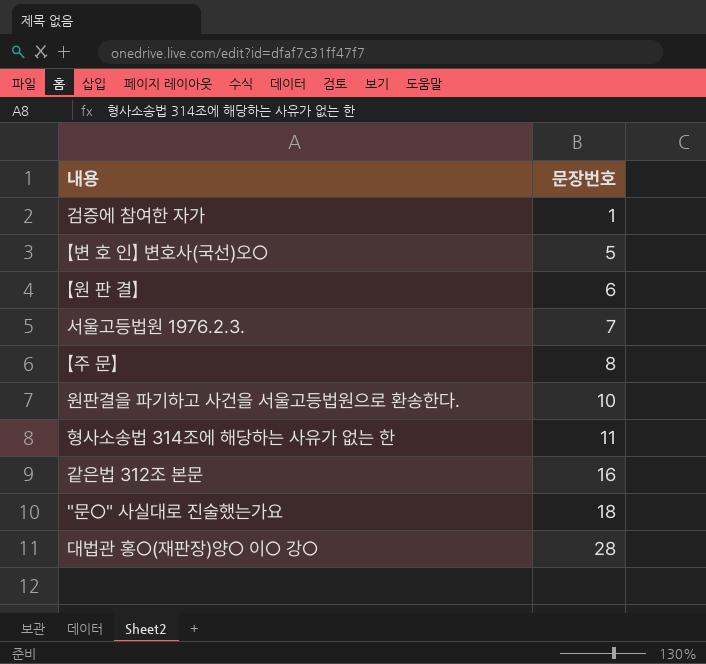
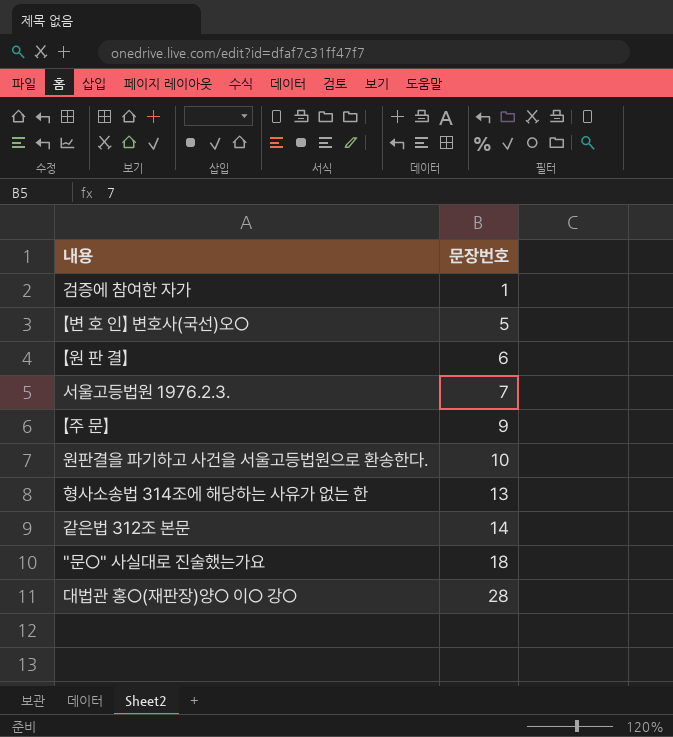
【주 문】 | 문장번호: 8 -> 9
형사소송법 314조에 해당하는 사유가 없는 한 | 문장번호: 11 -> 13
같은법 312조 본문 | 문장번호: 16 -> 14

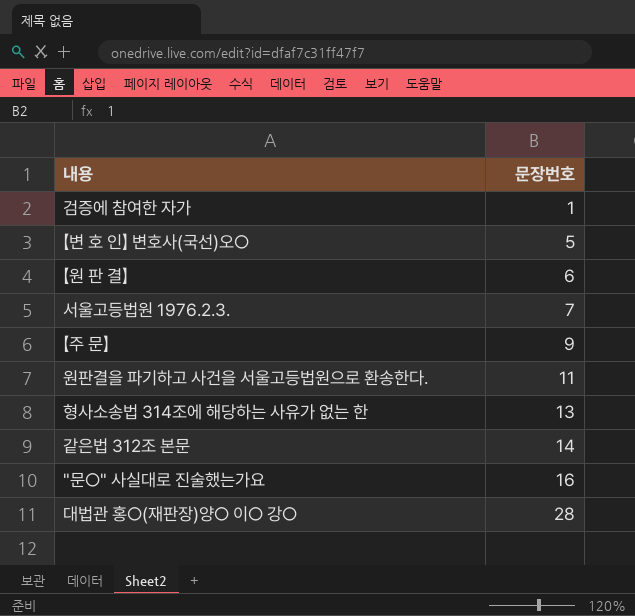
원판결을 파기하고 사건을 서울고등법원으로 환송한다. | 문장번호: 10 -> 11
"문○" 사실대로 진술했는가요 | 문장번호: 18 -> 16

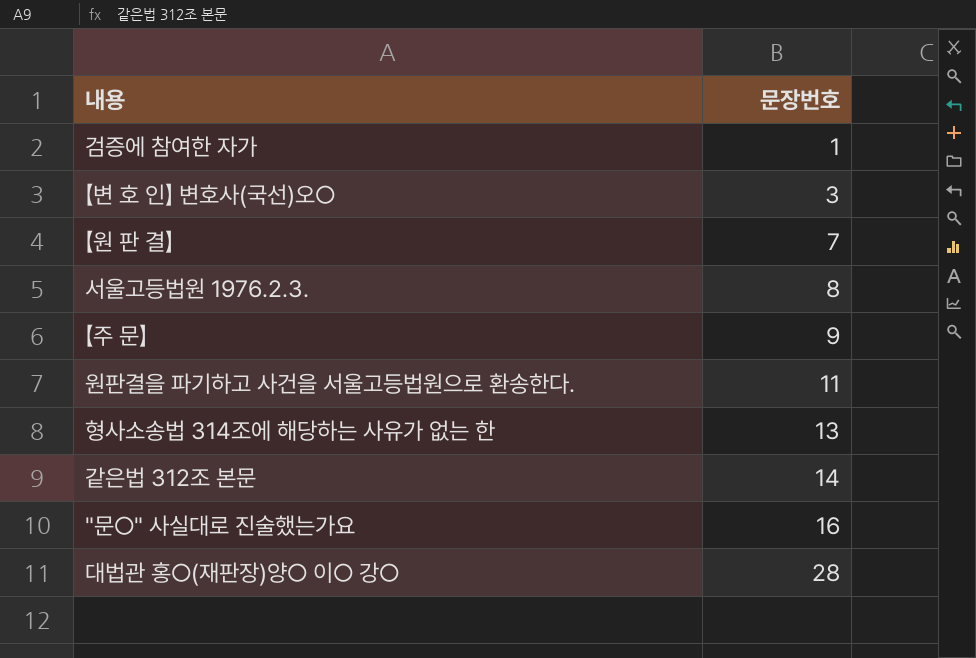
【변 호 인】 변호사(국선)오○ | 문장번호: 5 -> 3
【원 판 결】 | 문장번호: 6 -> 7
서울고등법원 1976.2.3. | 문장번호: 7 -> 8

